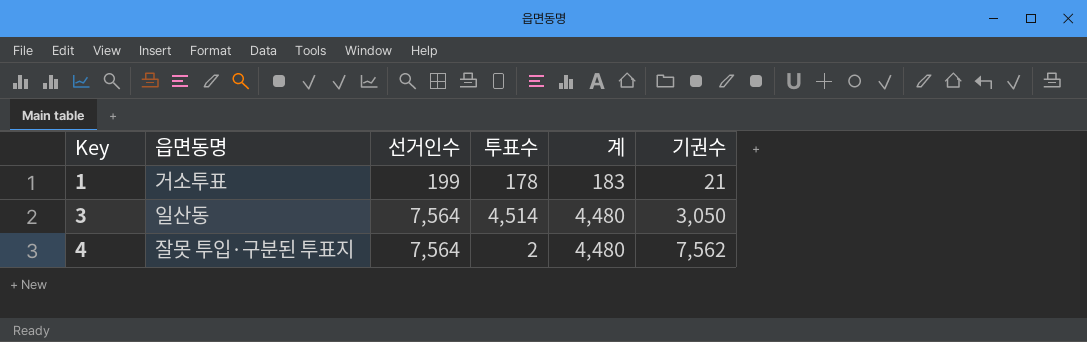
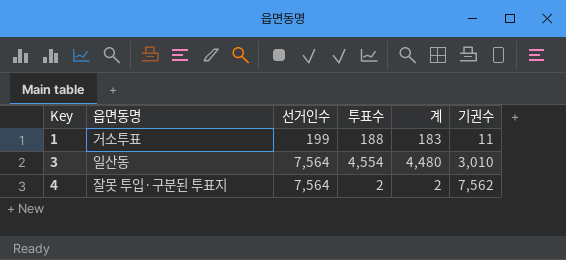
1 | 투표수: 178 -> 188
1 | 기권수: 21 -> 11
3 | 투표수: 4,514 -> 4,554
3 | 기권수: 3,050 -> 3,010
4 | 계: 4,480 -> 2

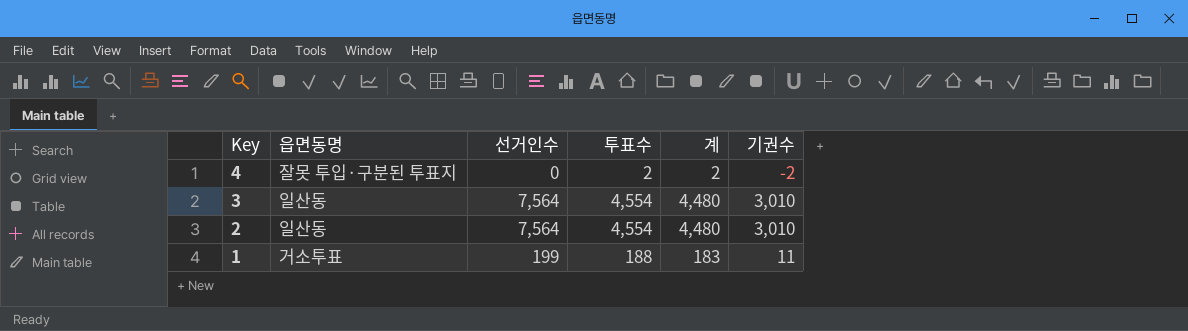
row order: Key ascending -> Key descending
4 | 선거인수: 7,564 -> 0
4 | 기권수: 7,562 -> -2
row 2: none -> 일산동 | 7,564 | 4,554 | 4,480 | 3,010

